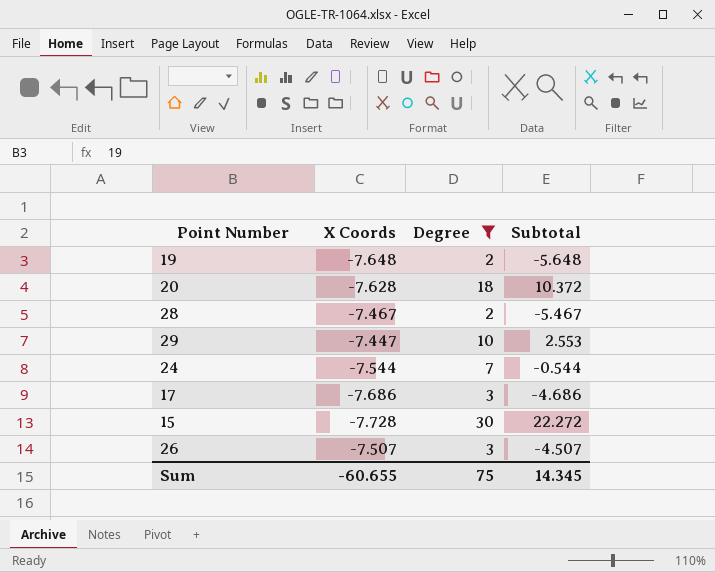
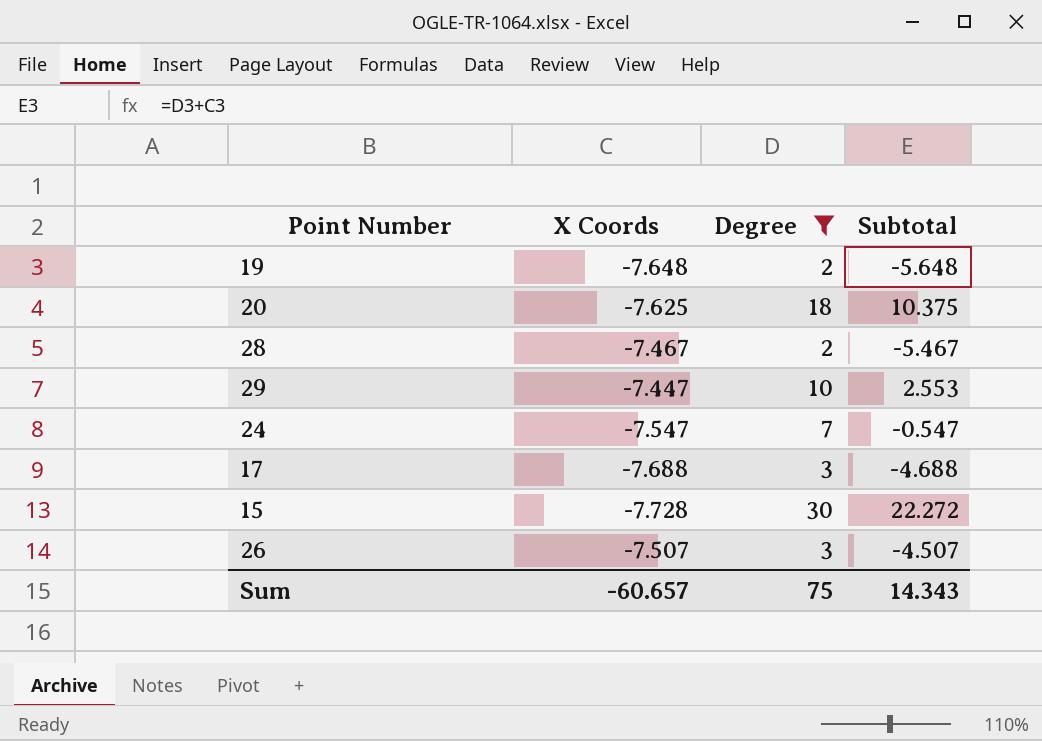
20 | X Coords: -7.628 -> -7.625
20 | Subtotal: 10.372 -> 10.375
24 | X Coords: -7.544 -> -7.547
24 | Subtotal: -0.544 -> -0.547
17 | X Coords: -7.686 -> -7.688
17 | Subtotal: -4.686 -> -4.688
Sum | X Coords: -60.655 -> -60.657
Sum | Subtotal: 14.345 -> 14.343

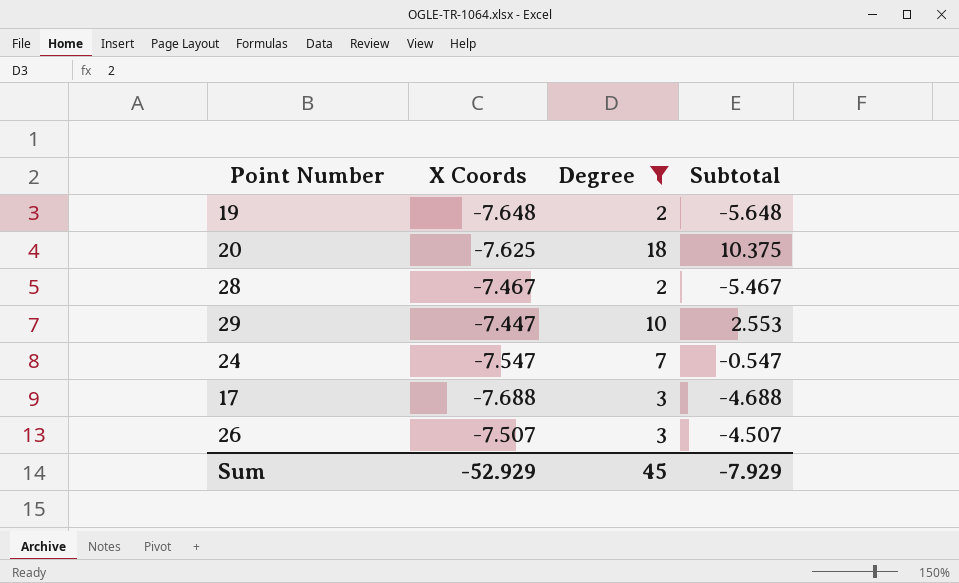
row 15: -7.728 | 30 | 22.272 -> none
Sum | X Coords: -60.657 -> -52.929
Sum | Degree: 75 -> 45
Sum | Subtotal: 14.343 -> -7.929

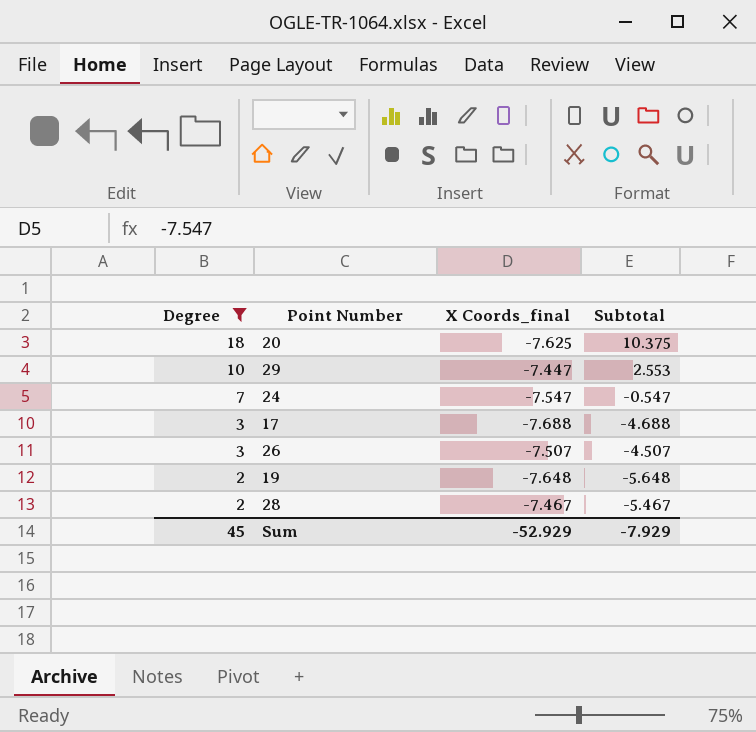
row order: none -> Degree descending
column Degree | position: 3 -> 1
column name: X Coords -> X Coords_final

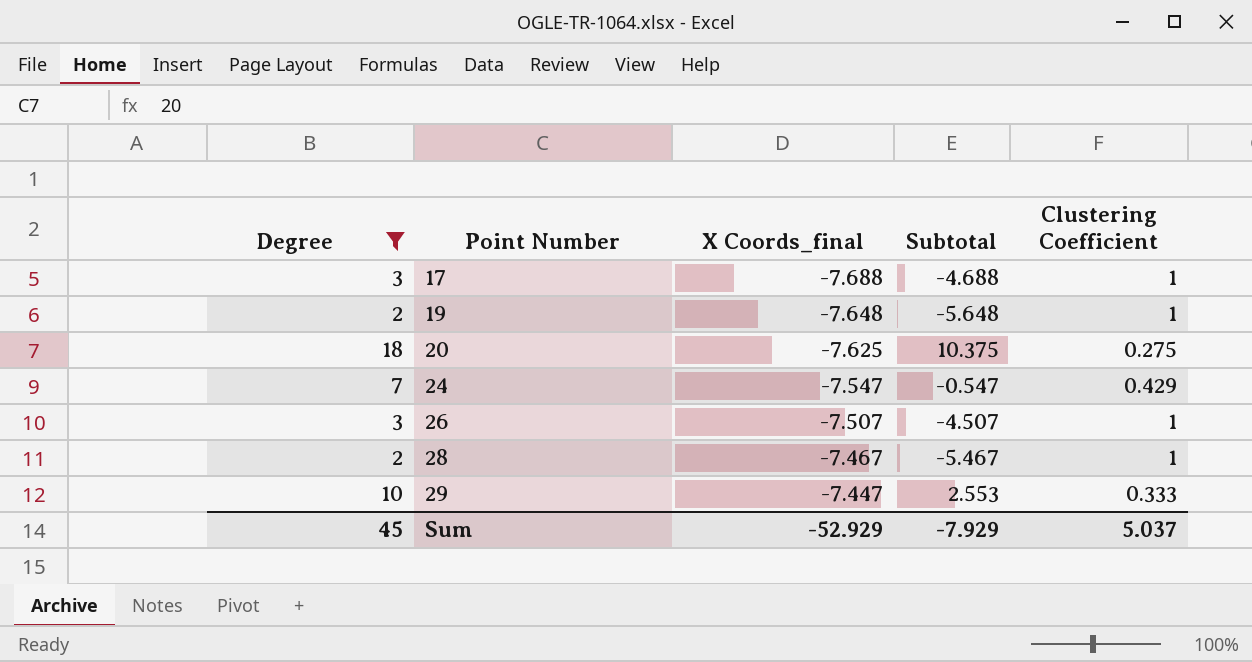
row order: Degree descending -> Point Number ascending
column Clustering Coefficient | position: none -> 5

